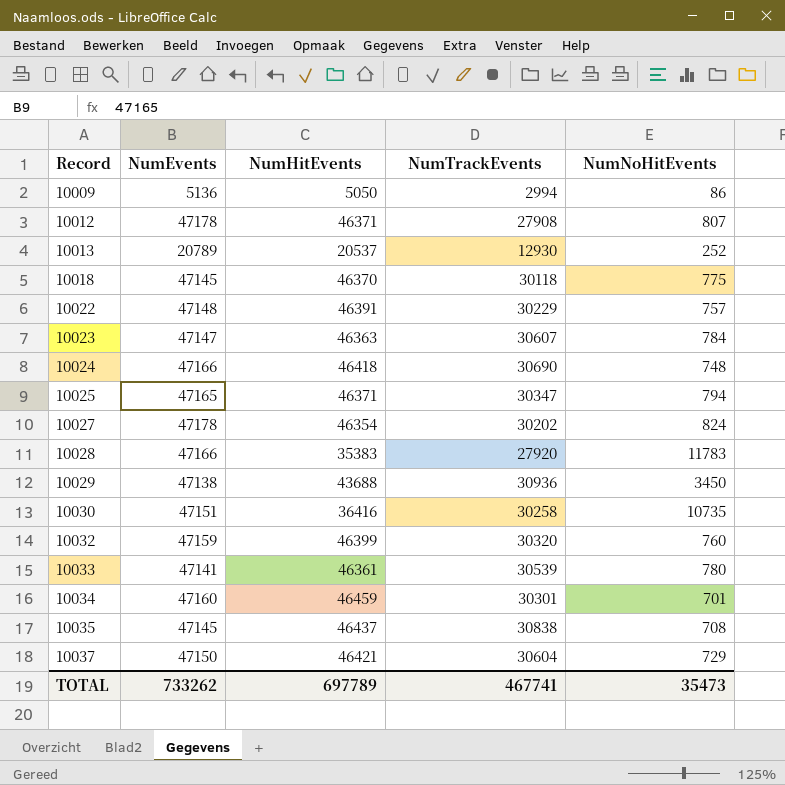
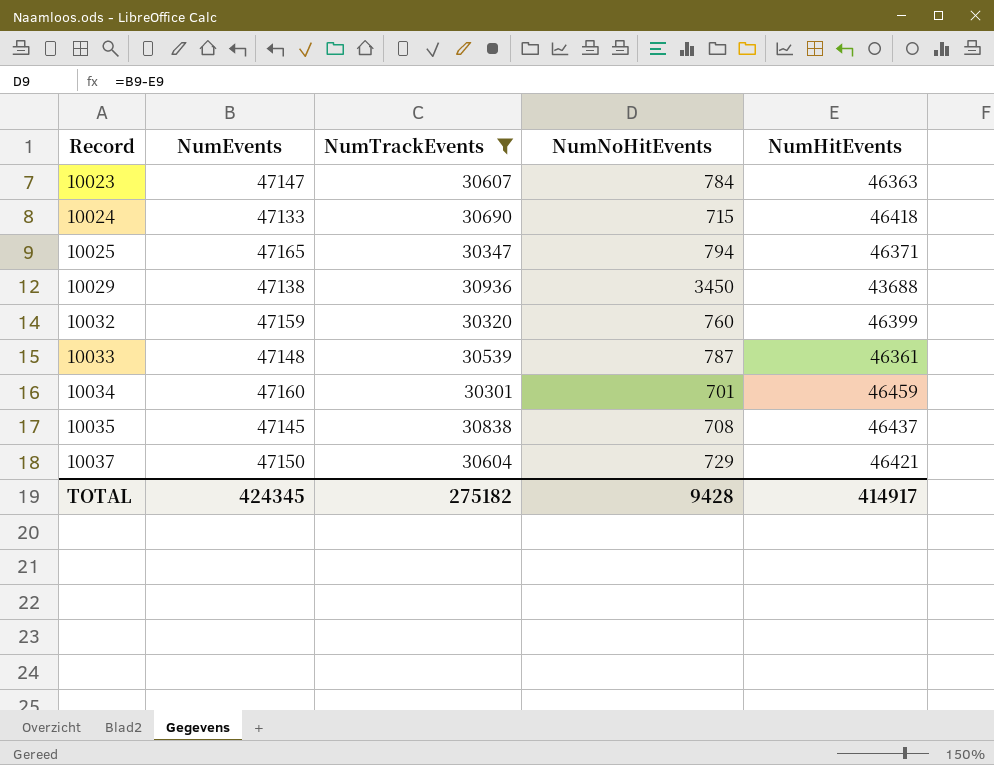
filter: none -> NumTrackEvents >= 30301
column NumHitEvents | position: 3 -> 5
10024 | NumEvents: 47166 -> 47133
10024 | NumNoHitEvents: 748 -> 715
10033 | NumEvents: 47141 -> 47148
10033 | NumNoHitEvents: 780 -> 787
TOTAL | NumEvents: 733262 -> 424345
TOTAL | NumTrackEvents: 467741 -> 275182
TOTAL | NumNoHitEvents: 35473 -> 9428
TOTAL | NumHitEvents: 697789 -> 414917

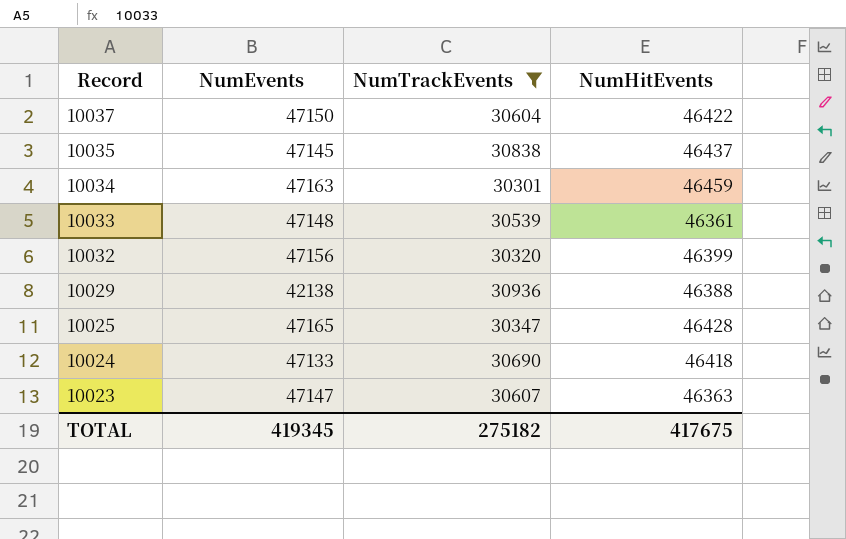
row order: Record ascending -> Record descending
column NumNoHitEvents | formula: [NumEvents] - [NumHitEvents] -> none
10037 | NumHitEvents: 46421 -> 46422
10034 | NumEvents: 47160 -> 47163
10032 | NumEvents: 47159 -> 47156
10029 | NumEvents: 47138 -> 42138
10029 | NumHitEvents: 43688 -> 46388
10025 | NumHitEvents: 46371 -> 46428
TOTAL | NumEvents: 424345 -> 419345
TOTAL | NumHitEvents: 414917 -> 417675

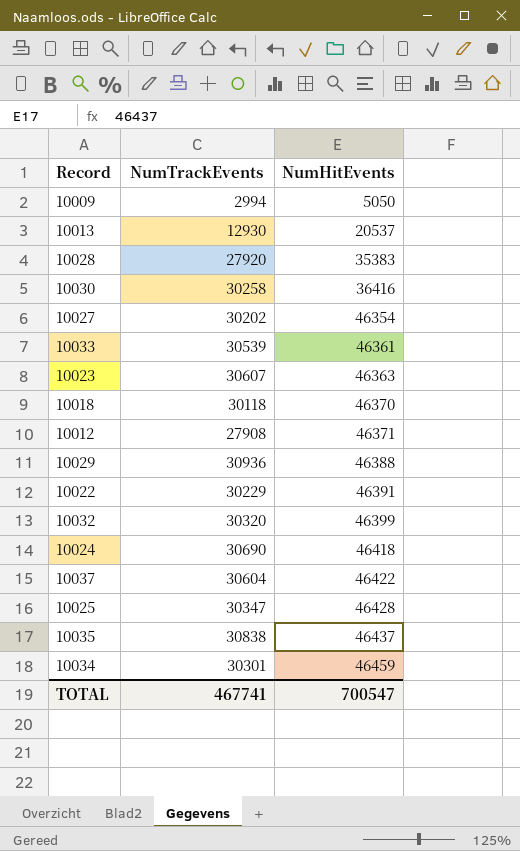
filter: NumTrackEvents >= 30301 -> none
row order: Record descending -> NumHitEvents ascending
column NumEvents | position: 2 -> none
TOTAL | NumTrackEvents: 275182 -> 467741
TOTAL | NumHitEvents: 417675 -> 700547

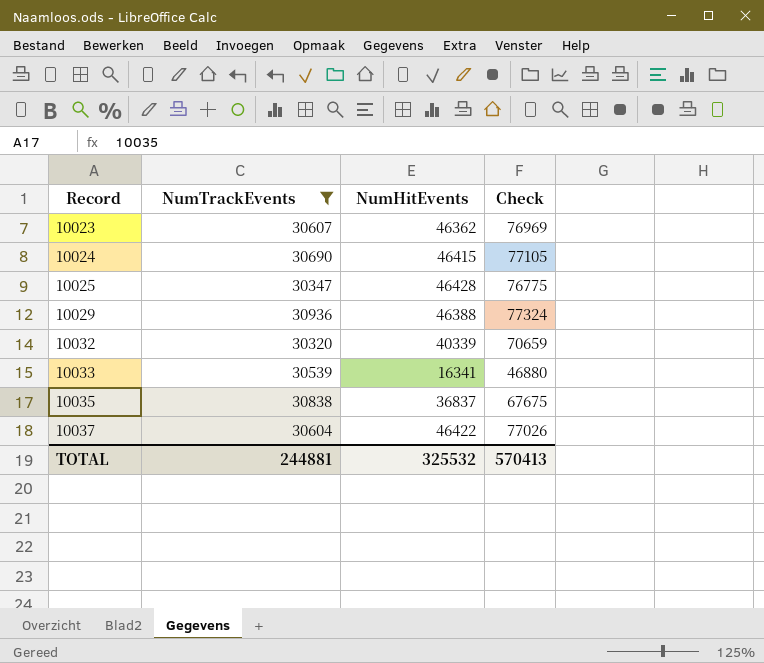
filter: none -> NumTrackEvents >= 30320
row order: NumHitEvents ascending -> Record ascending
column Check | formula: none -> [NumTrackEvents] + [NumHitEvents]
10023 | NumHitEvents: 46363 -> 46362
10024 | NumHitEvents: 46418 -> 46415
10032 | NumHitEvents: 46399 -> 40339
10033 | NumHitEvents: 46361 -> 16341
10035 | NumHitEvents: 46437 -> 36837
TOTAL | NumTrackEvents: 467741 -> 244881
TOTAL | NumHitEvents: 700547 -> 325532

